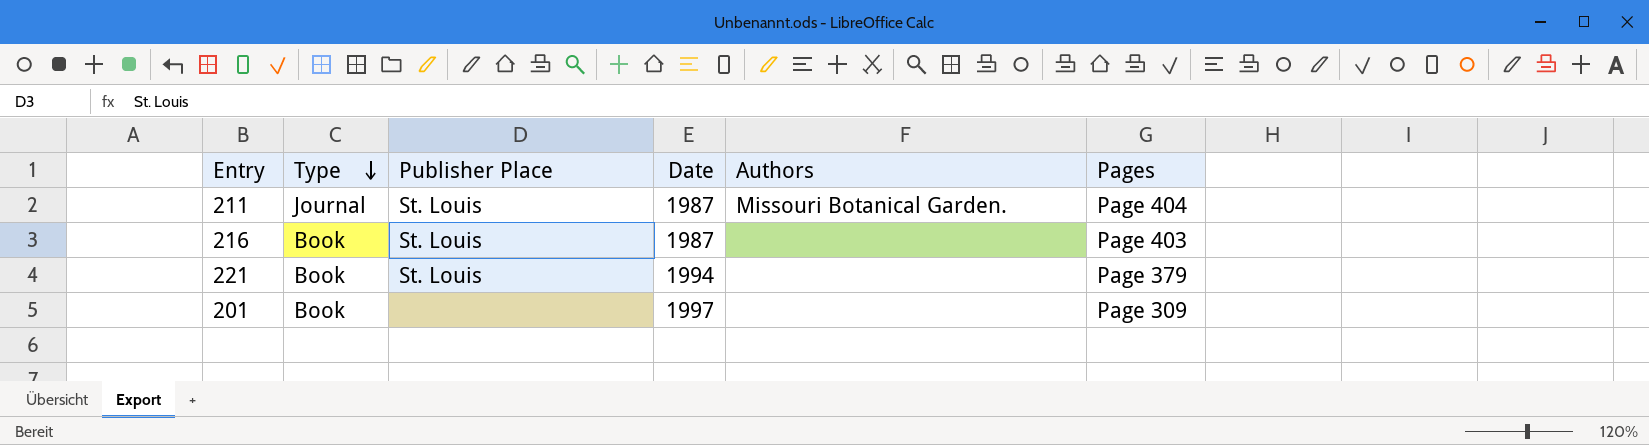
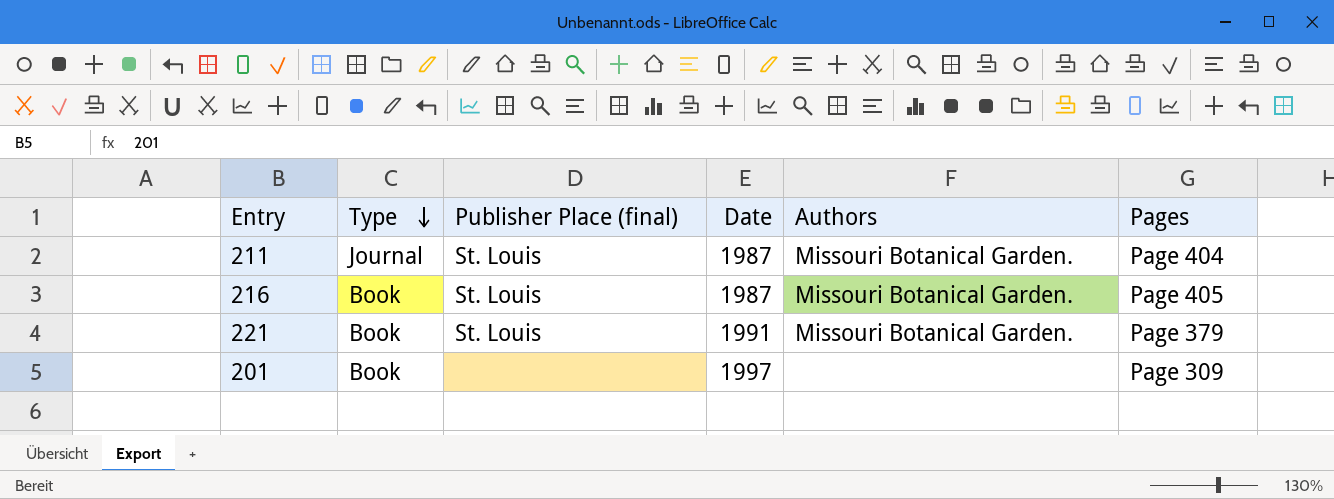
column name: Publisher Place -> Publisher Place (final)
216 | Authors: none -> Missouri Botanical Garden.
216 | Pages: Page 403 -> Page 405
221 | Date: 1994 -> 1991
221 | Authors: none -> Missouri Botanical Garden.

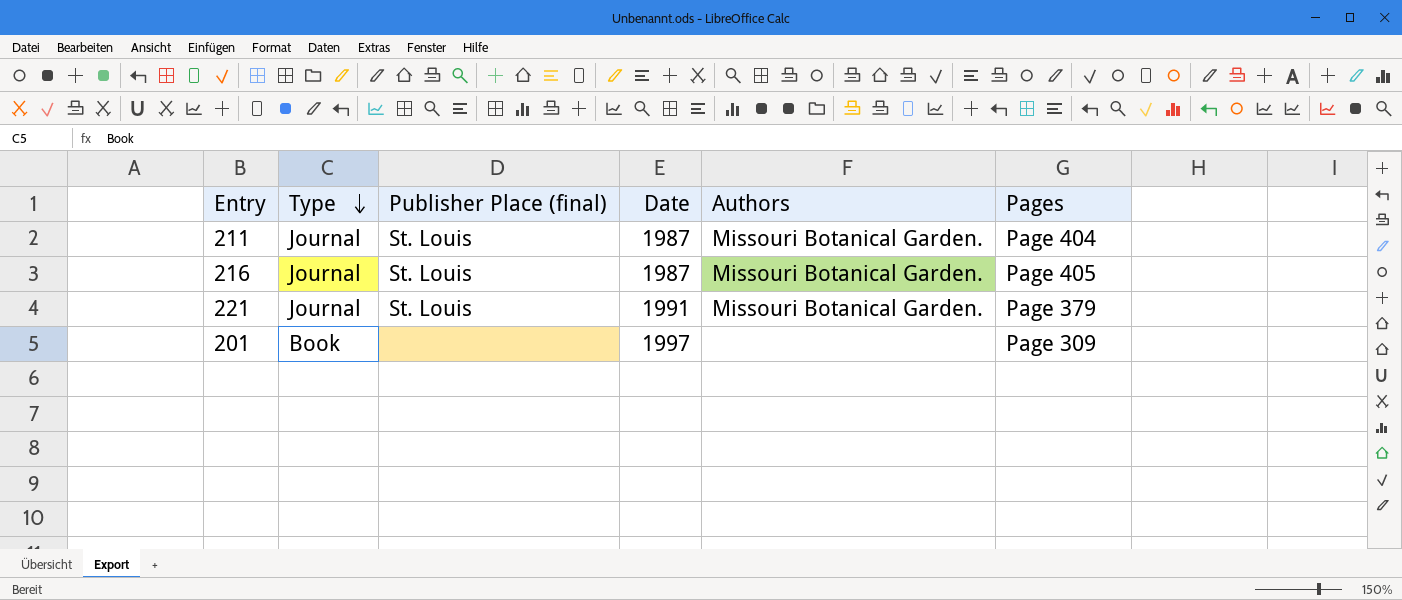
216 | Type: Book -> Journal
221 | Type: Book -> Journal

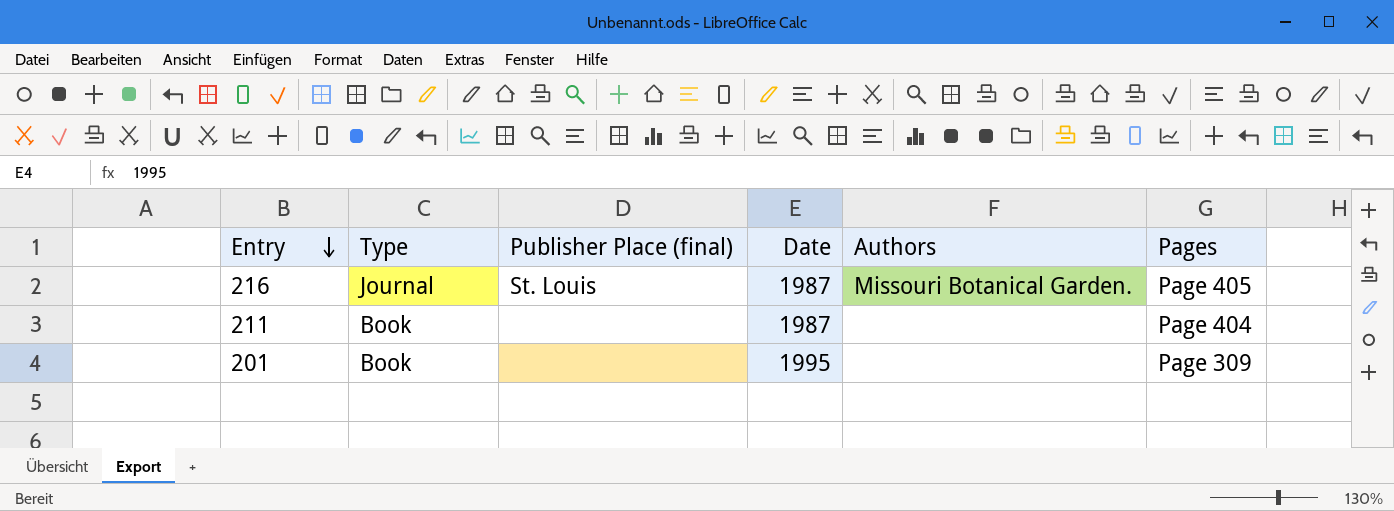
row order: Type descending -> Entry descending
row 221: Journal | St. Louis | 1991 | Missouri Botanical Garden. | Page 379 -> none
211 | Type: Journal -> Book
211 | Publisher Place (final): St. Louis -> none
211 | Authors: Missouri Botanical Garden. -> none
201 | Date: 1997 -> 1995

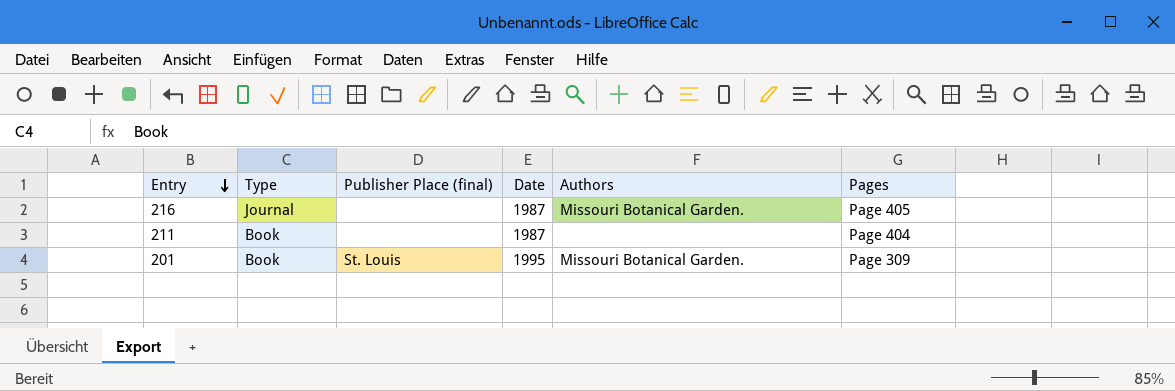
216 | Publisher Place (final): St. Louis -> none
201 | Publisher Place (final): none -> St. Louis
201 | Authors: none -> Missouri Botanical Garden.

